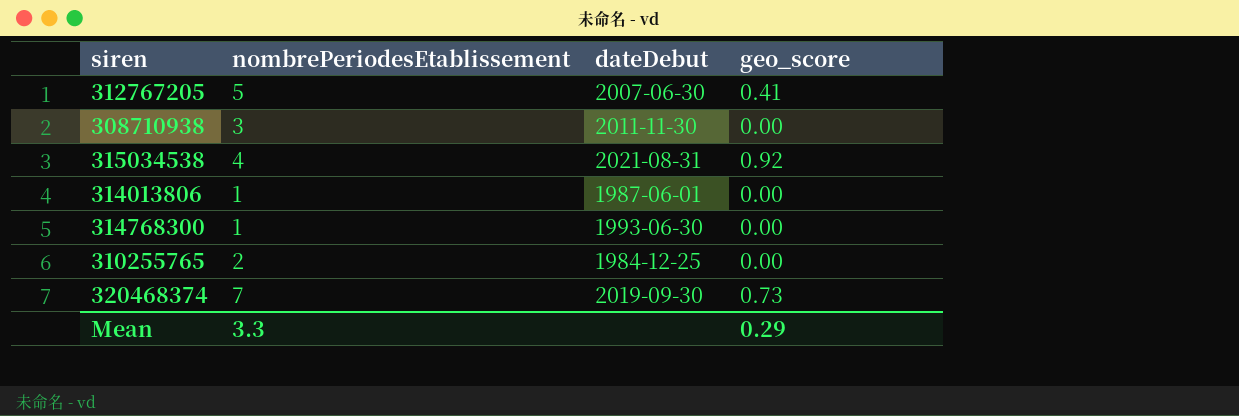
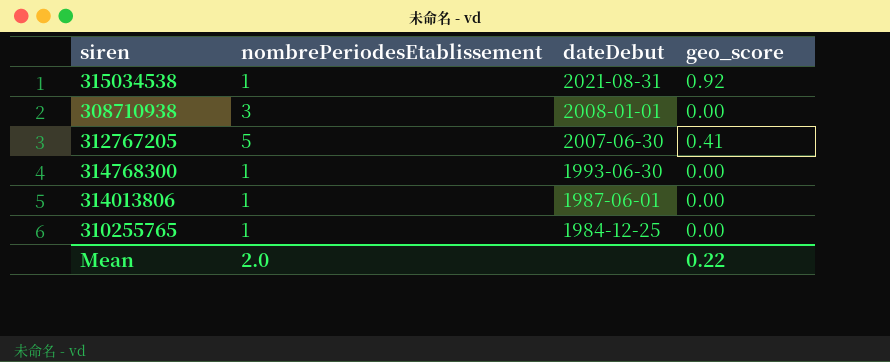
row order: none -> dateDebut descending
row 320468374: 7 | 2019-09-30 | 0.73 -> none
315034538 | nombrePeriodesEtablissement: 4 -> 1
308710938 | dateDebut: 2011-11-30 -> 2008-01-01
310255765 | nombrePeriodesEtablissement: 2 -> 1
Mean | nombrePeriodesEtablissement: 3.3 -> 2.0
Mean | geo_score: 0.29 -> 0.22

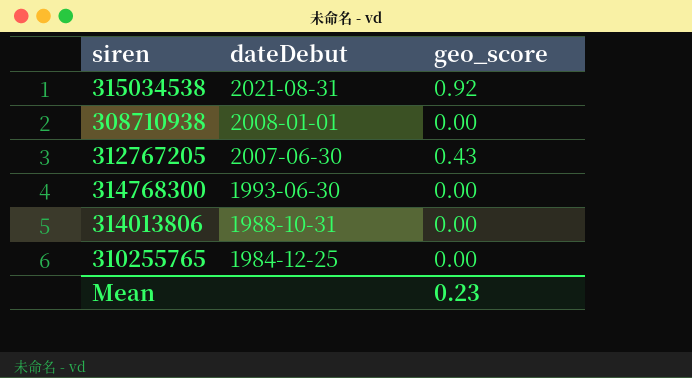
column nombrePeriodesEtablissement | position: 2 -> none
312767205 | geo_score: 0.41 -> 0.43
314013806 | dateDebut: 1987-06-01 -> 1988-10-31
Mean | geo_score: 0.22 -> 0.23

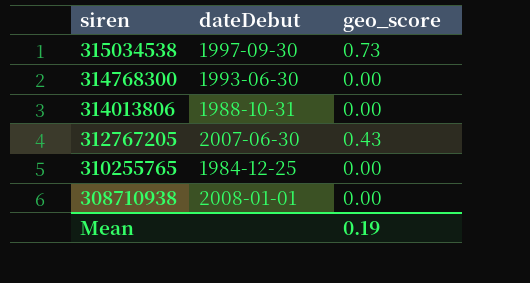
row order: dateDebut descending -> siren descending
315034538 | dateDebut: 2021-08-31 -> 1997-09-30
315034538 | geo_score: 0.92 -> 0.73
Mean | geo_score: 0.23 -> 0.19

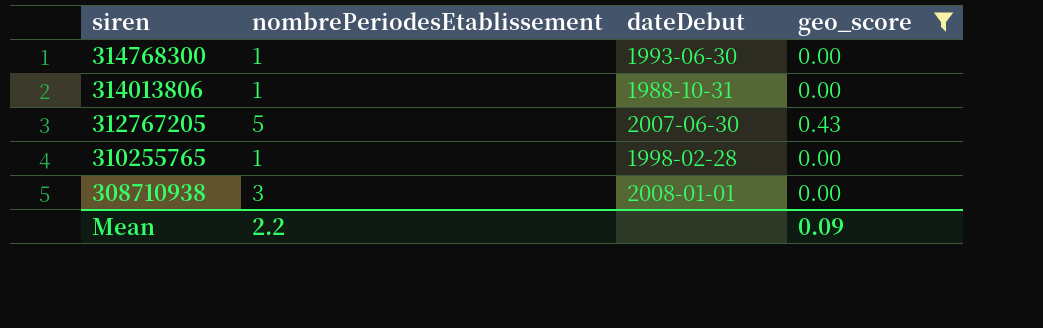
filter: none -> geo_score != 0.73
column nombrePeriodesEtablissement | position: none -> 2
310255765 | dateDebut: 1984-12-25 -> 1998-02-28
Mean | geo_score: 0.19 -> 0.09

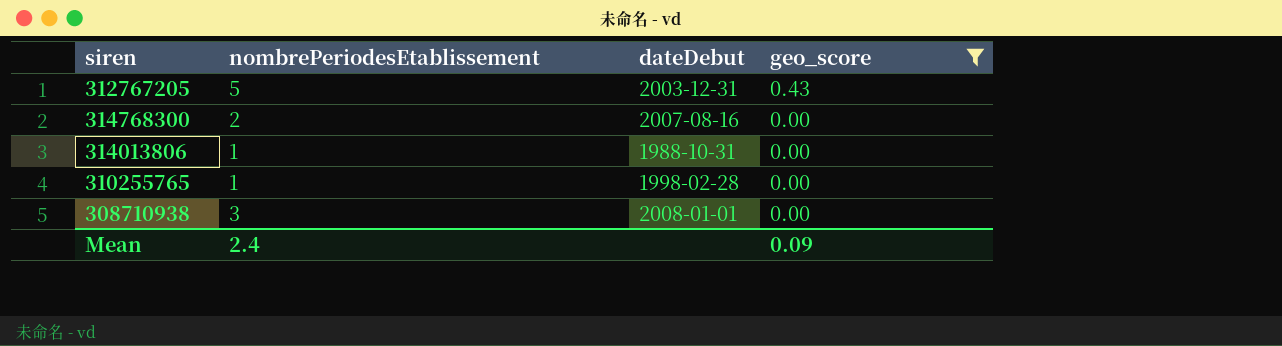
row order: siren descending -> geo_score descending
312767205 | dateDebut: 2007-06-30 -> 2003-12-31
314768300 | nombrePeriodesEtablissement: 1 -> 2
314768300 | dateDebut: 1993-06-30 -> 2007-08-16
Mean | nombrePeriodesEtablissement: 2.2 -> 2.4

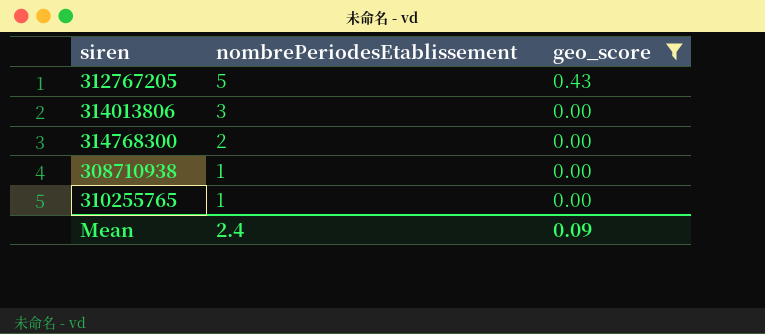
row order: geo_score descending -> nombrePeriodesEtablissement descending
column dateDebut | position: 3 -> none
314013806 | nombrePeriodesEtablissement: 1 -> 3
308710938 | nombrePeriodesEtablissement: 3 -> 1

